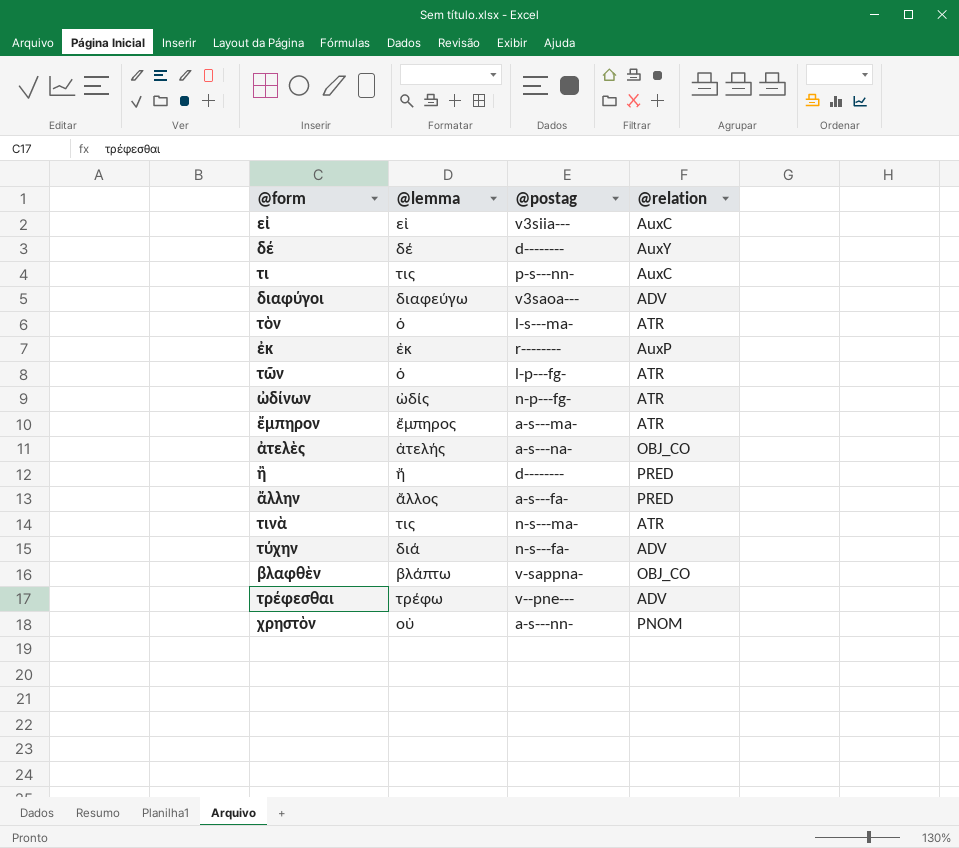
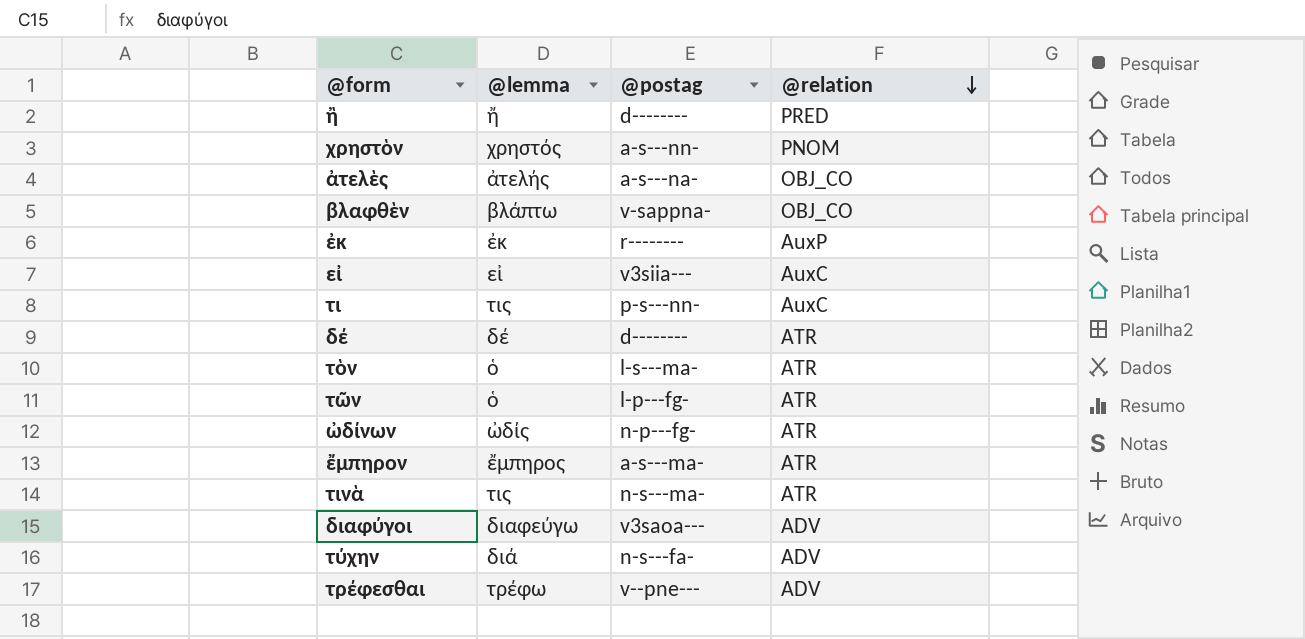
row order: none -> @relation descending
row ἄλλην: ἄλλος | a-s---fa- | PRED -> none
χρηστὸν | @lemma: οὐ -> χρηστός
δέ | @relation: AuxY -> ATR

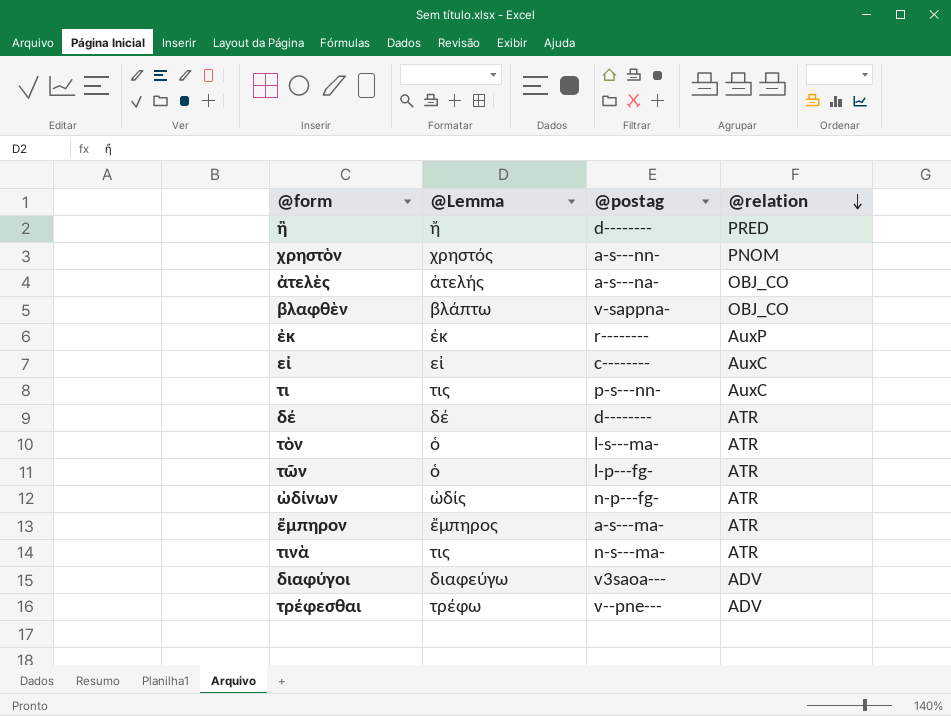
column name: @lemma -> @Lemma
row τύχην: διά | n-s---fa- | ADV -> none
εἰ | @postag: v3siia--- -> c--------

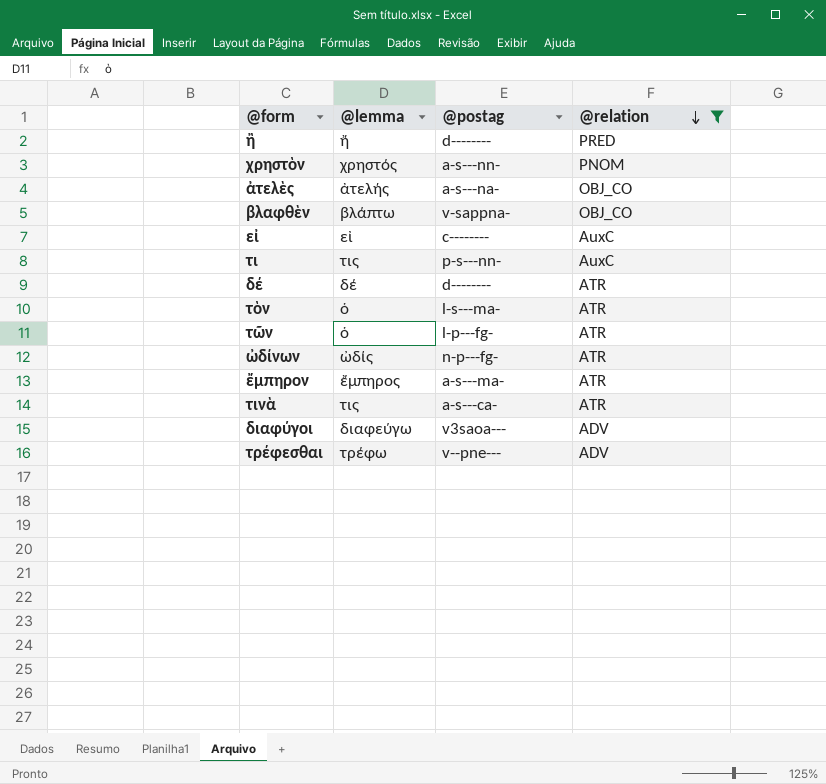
filter: none -> @relation != AuxP
column name: @Lemma -> @lemma
τινὰ | @postag: n-s---ma- -> a-s---ca-

